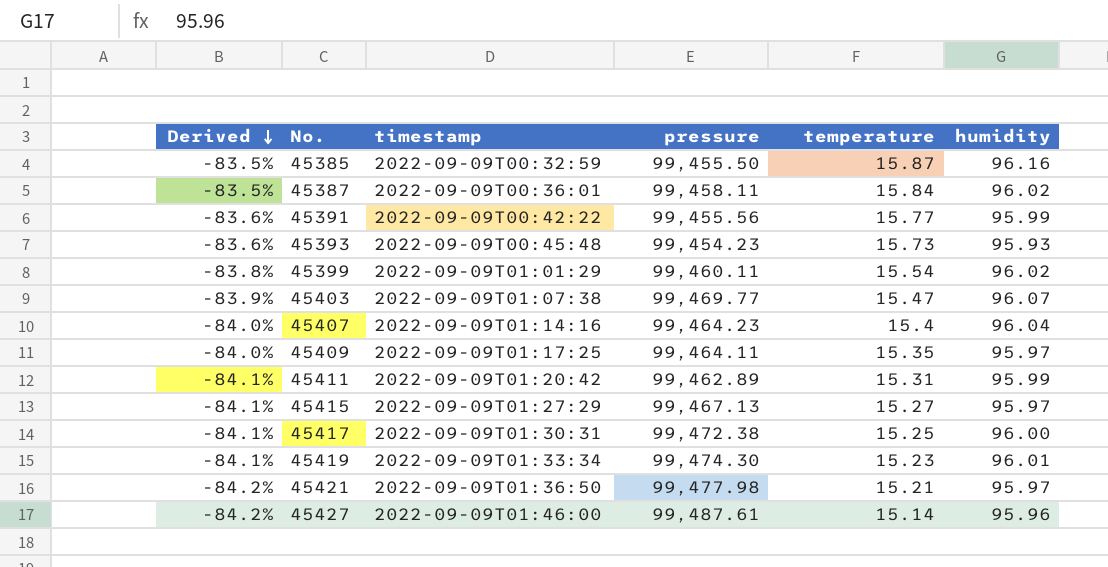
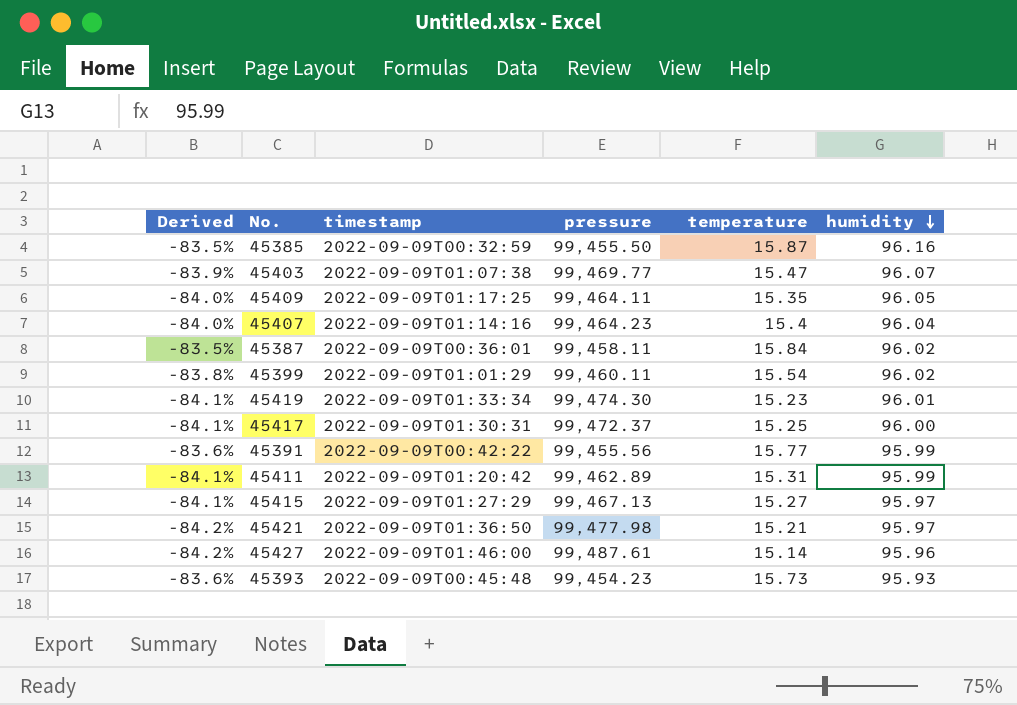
row order: Derived descending -> humidity descending
45409 | humidity: 95.97 -> 96.05
45417 | pressure: 99,472.38 -> 99,472.37

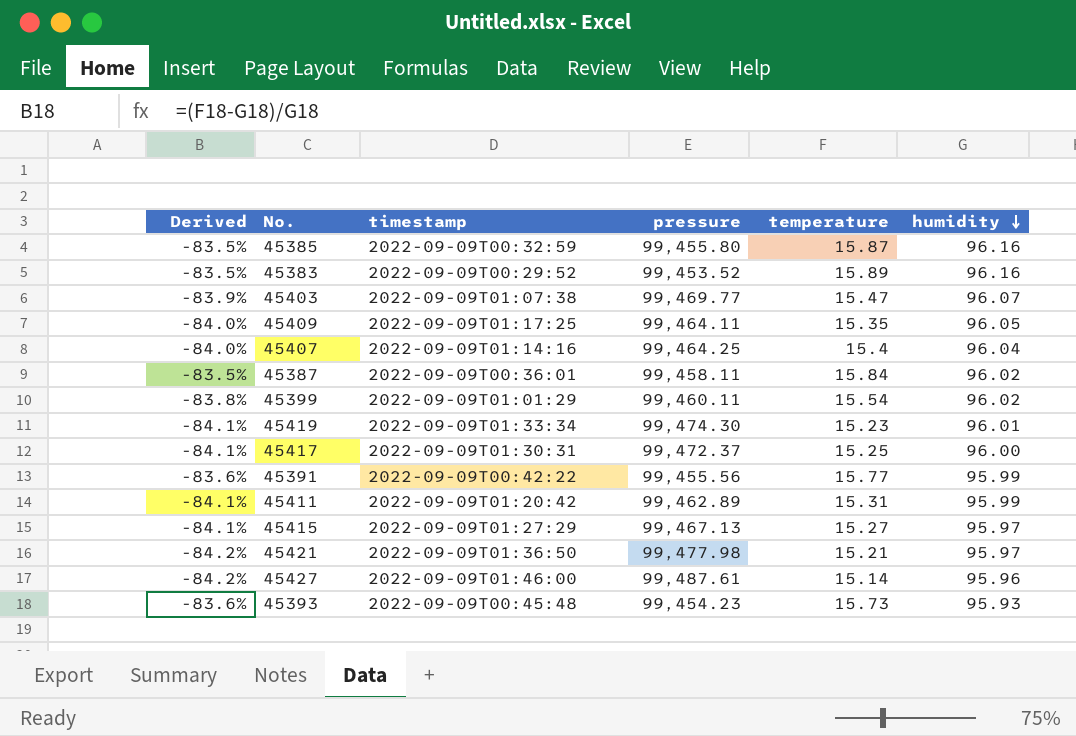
45385 | pressure: 99,455.50 -> 99,455.80
row 45383: none -> -83.5% | 2022-09-09T00:29:52 | 99,453.52 | 15.89 | 96.16
45407 | pressure: 99,464.23 -> 99,464.25

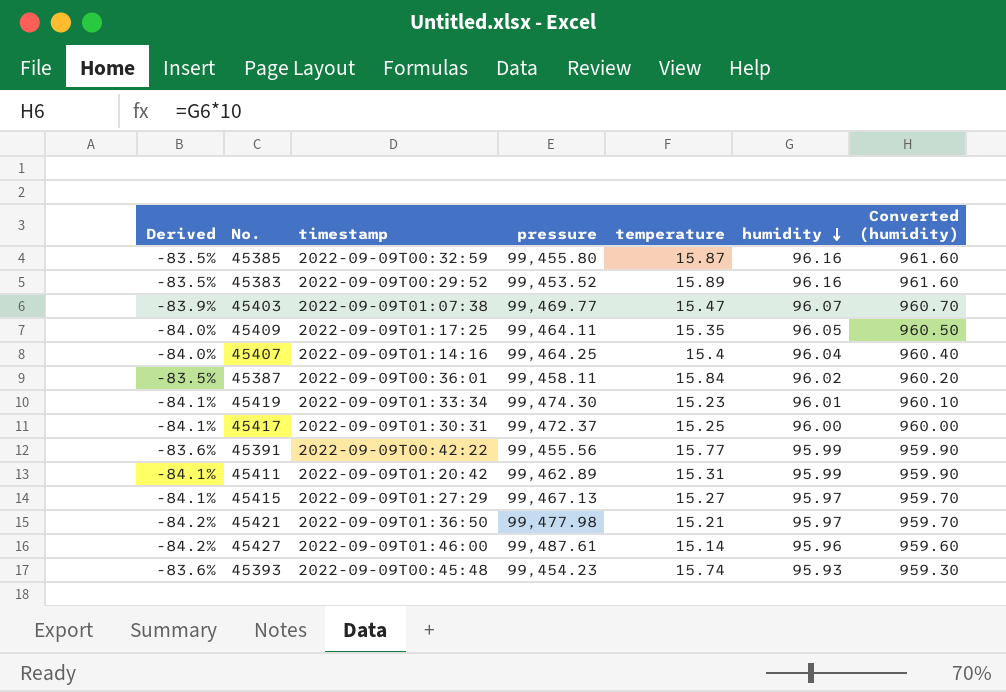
column Converted (humidity) | formula: none -> [humidity] * 10
row 45399: -83.8% | 2022-09-09T01:01:29 | 99,460.11 | 15.54 | 96.02 -> none
45393 | temperature: 15.73 -> 15.74

